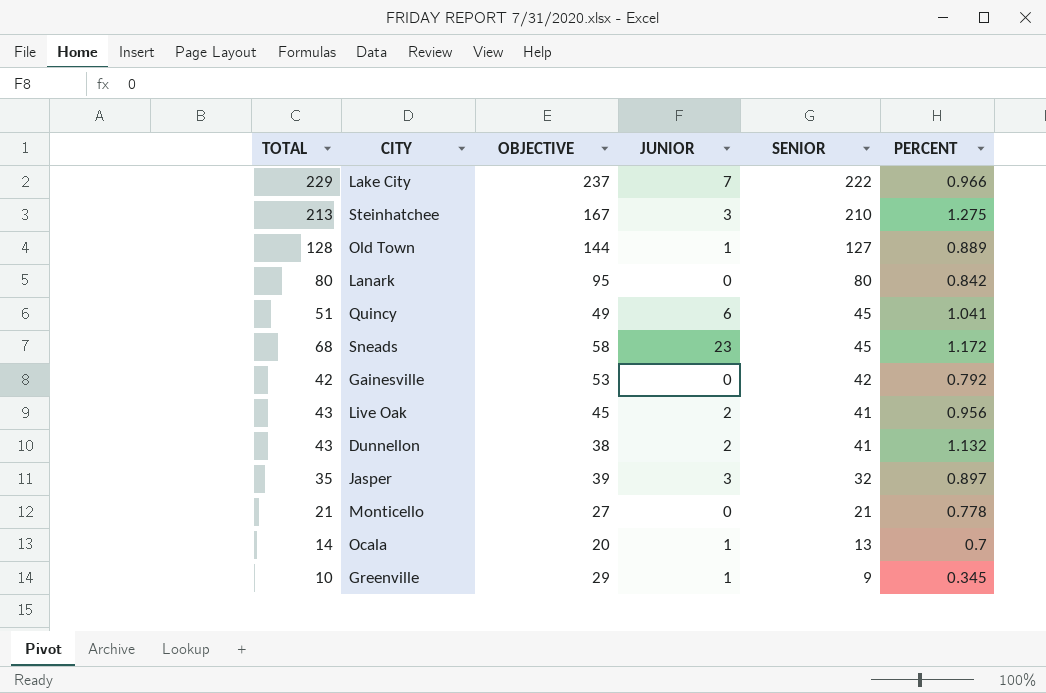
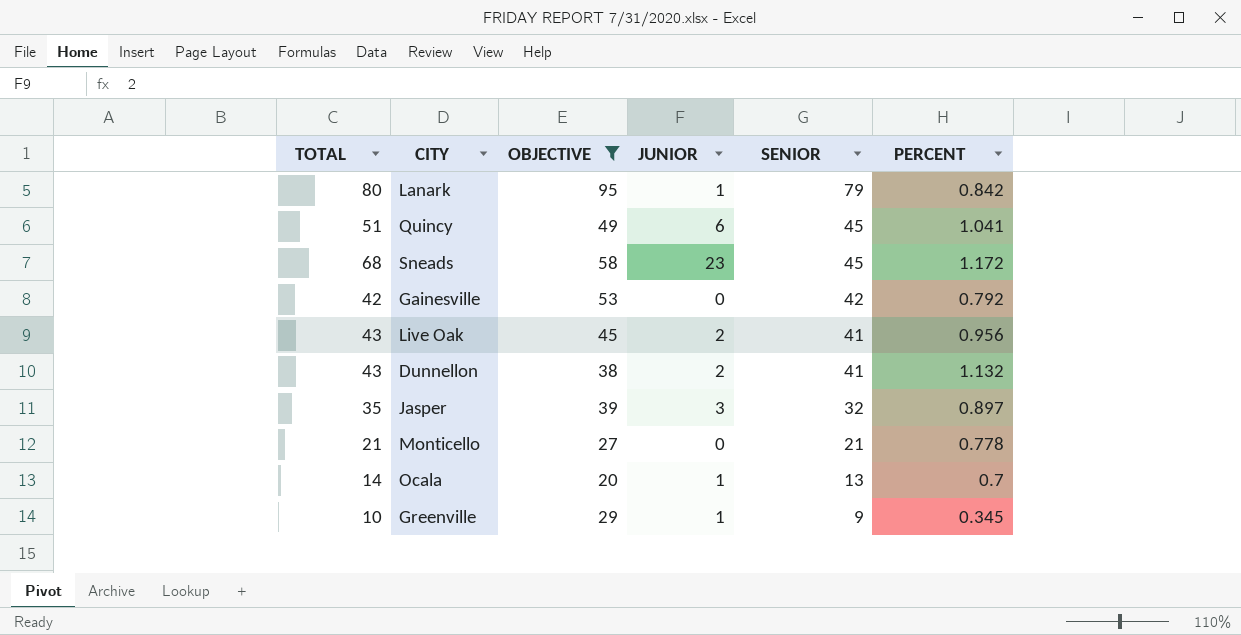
filter: none -> OBJECTIVE <= 95
Lanark | JUNIOR: 0 -> 1
Lanark | SENIOR: 80 -> 79

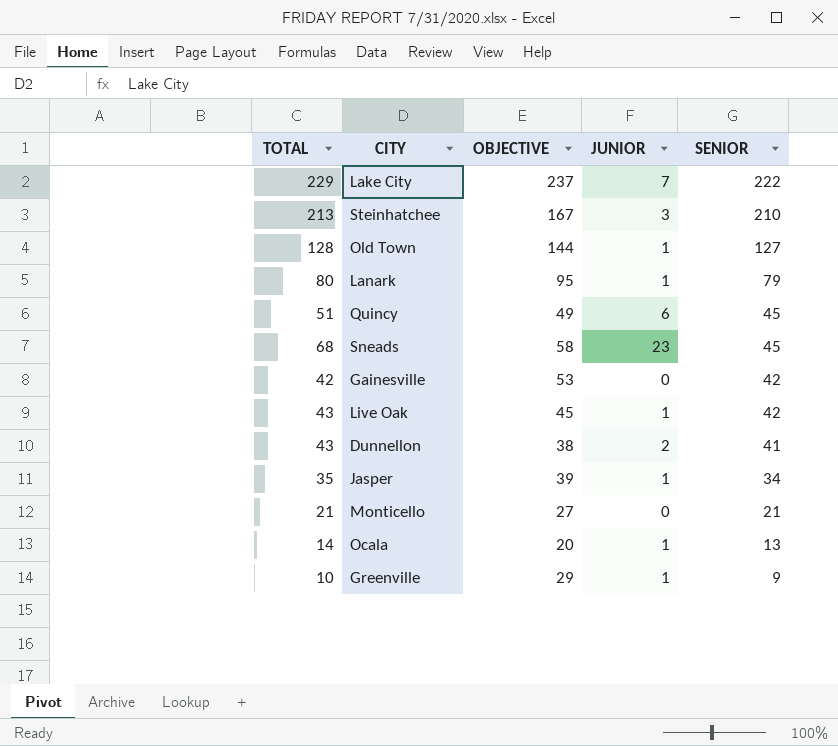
filter: OBJECTIVE <= 95 -> none
column PERCENT | formula: [TOTAL] / [OBJECTIVE] -> none
Live Oak | JUNIOR: 2 -> 1
Live Oak | SENIOR: 41 -> 42
Jasper | JUNIOR: 3 -> 1
Jasper | SENIOR: 32 -> 34

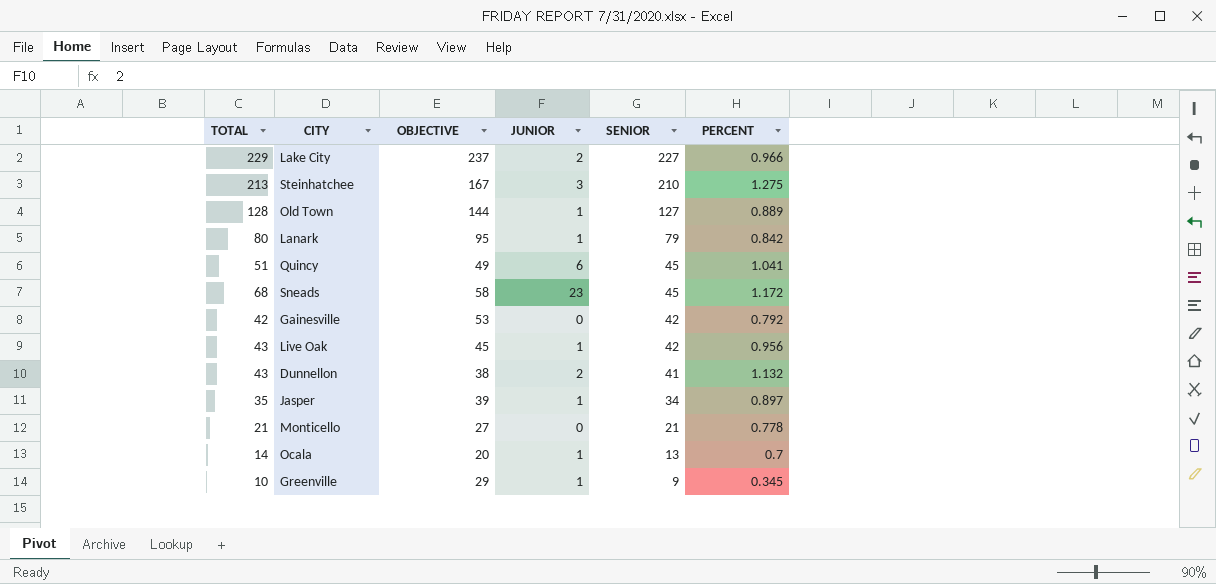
column PERCENT | formula: none -> [TOTAL] / [OBJECTIVE]
Lake City | JUNIOR: 7 -> 2
Lake City | SENIOR: 222 -> 227

